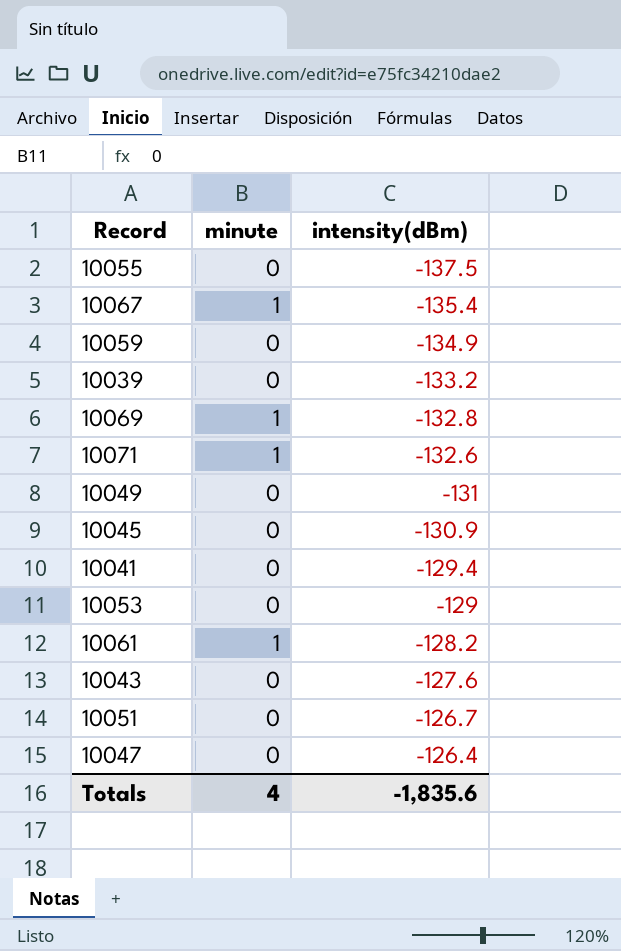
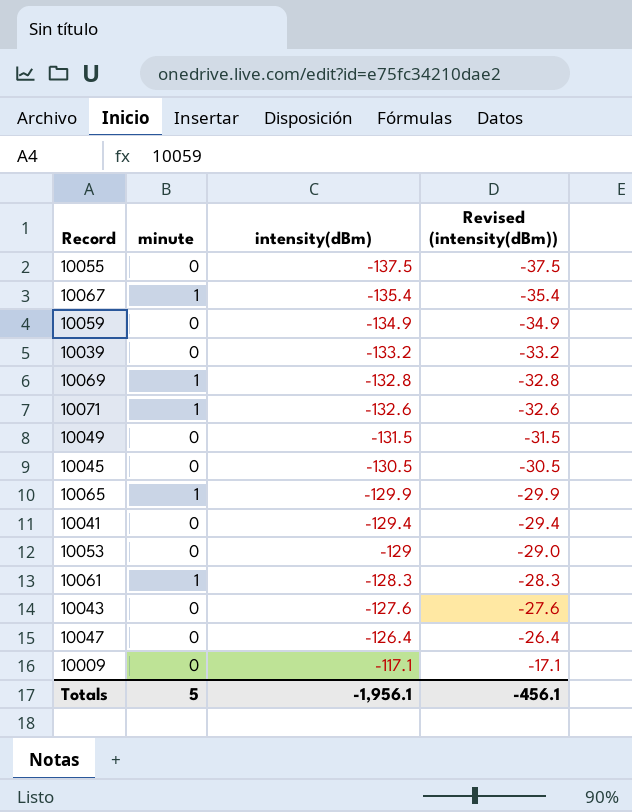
column Revised (intensity(dBm)) | formula: none -> [intensity(dBm)] + 100
row 10051: 0 | -126.7 -> none
10049 | intensity(dBm): -131 -> -131.5
10045 | intensity(dBm): -130.9 -> -130.5
row 10065: none -> 1 | -129.9 | -29.9
10061 | intensity(dBm): -128.2 -> -128.3
row 10009: none -> 0 | -117.1 | -17.1
Totals | minute: 4 -> 5
Totals | intensity(dBm): -1,835.6 -> -1,956.1

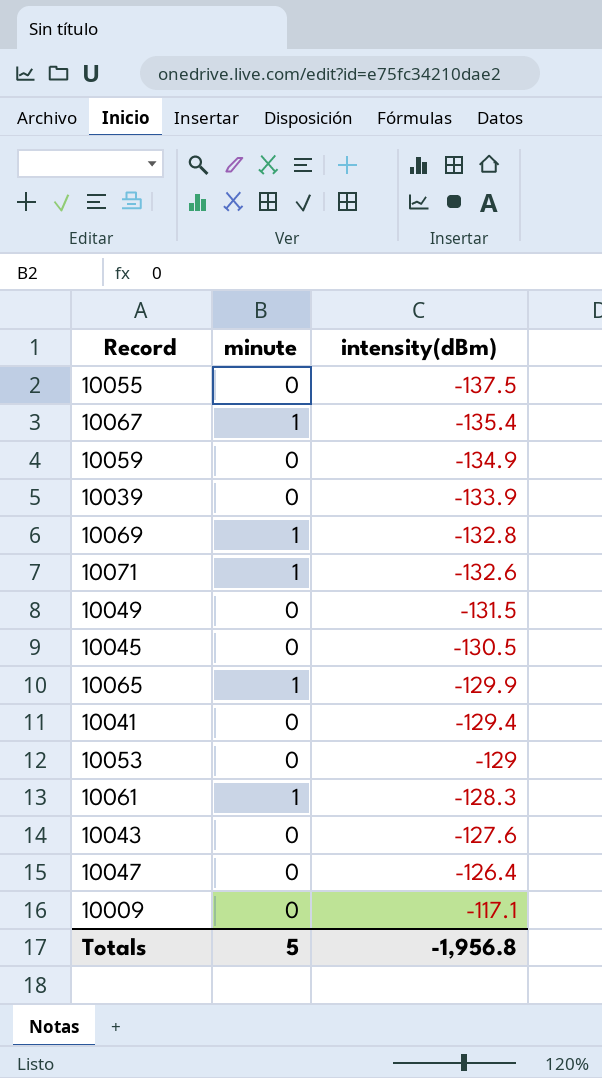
column Revised (intensity(dBm)) | formula: [intensity(dBm)] + 100 -> none
10039 | intensity(dBm): -133.2 -> -133.9
Totals | intensity(dBm): -1,956.1 -> -1,956.8

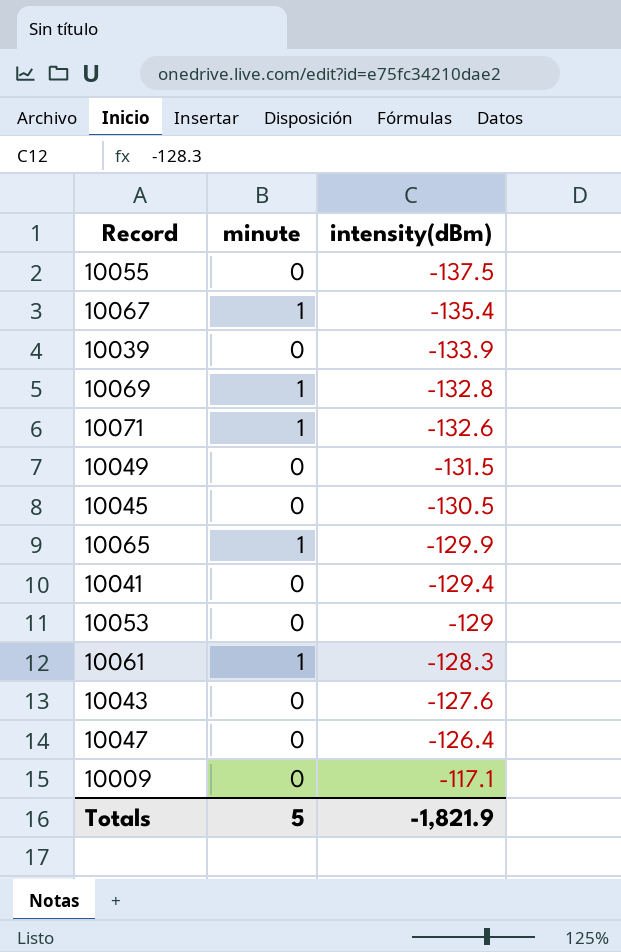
row 10059: 0 | -134.9 -> none
Totals | intensity(dBm): -1,956.8 -> -1,821.9

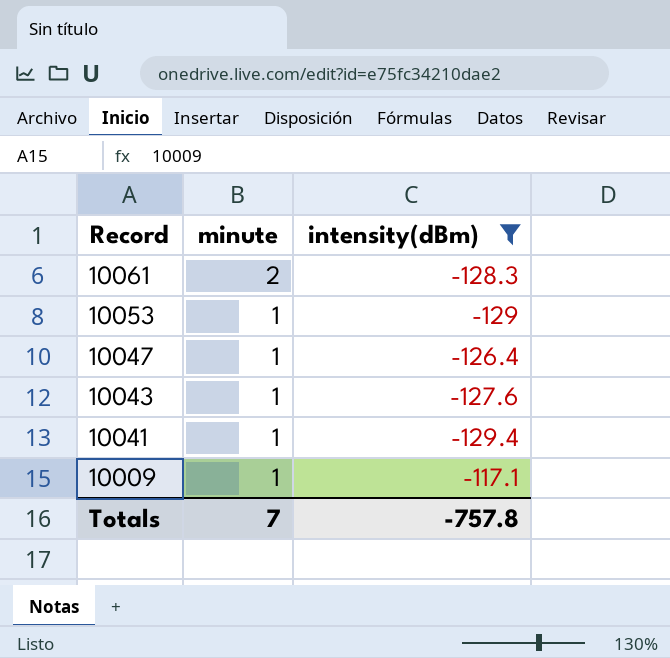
filter: none -> intensity(dBm) >= -129.4
row order: intensity(dBm) ascending -> Record descending
10061 | minute: 1 -> 2
10053 | minute: 0 -> 1
10047 | minute: 0 -> 1
10043 | minute: 0 -> 1
10041 | minute: 0 -> 1
10009 | minute: 0 -> 1
Totals | minute: 5 -> 7
Totals | intensity(dBm): -1,821.9 -> -757.8

